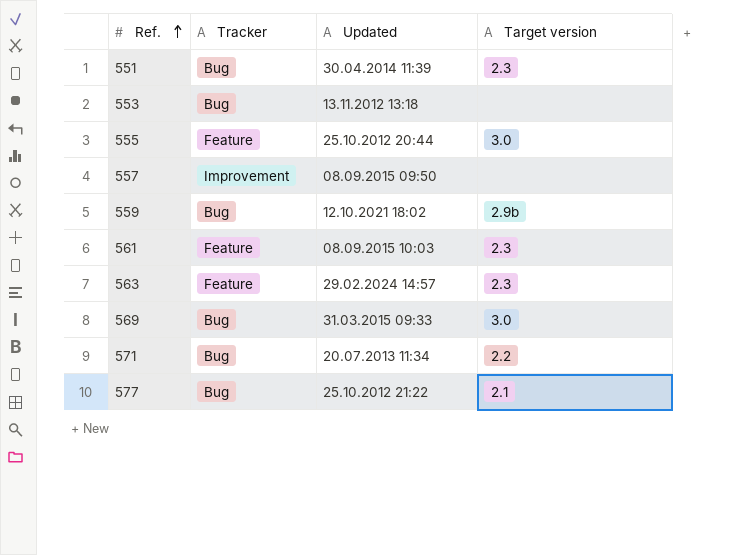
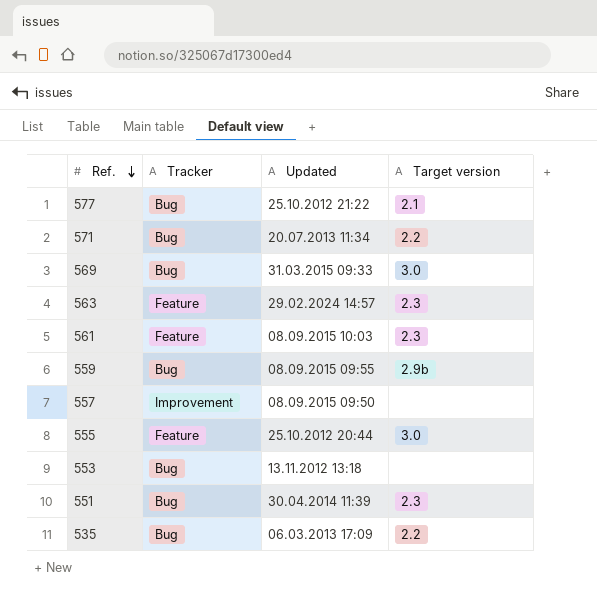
row order: Ref. ascending -> Ref. descending
559 | Updated: 12.10.2021 18:02 -> 08.09.2015 09:55
row 535: none -> Bug | 06.03.2013 17:09 | 2.2

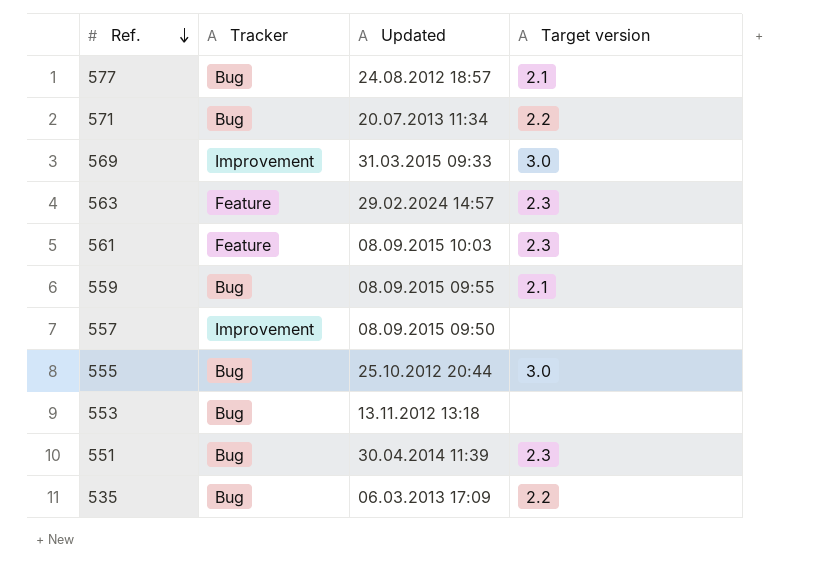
577 | Updated: 25.10.2012 21:22 -> 24.08.2012 18:57
569 | Tracker: Bug -> Improvement
559 | Target version: 2.9b -> 2.1
555 | Tracker: Feature -> Bug

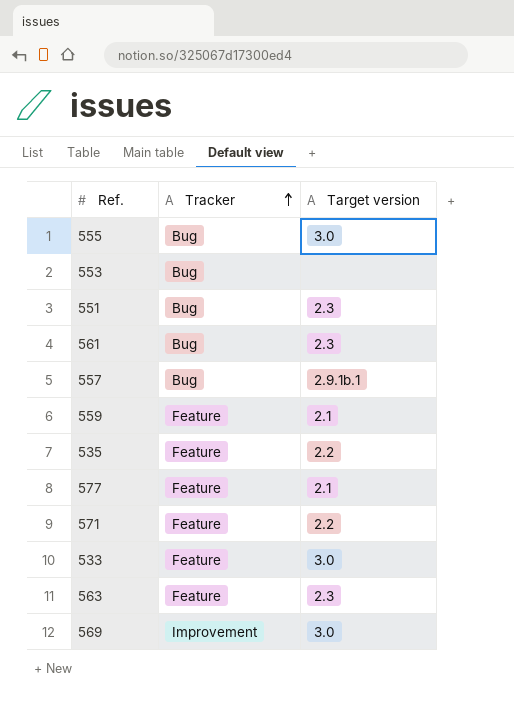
row order: Ref. descending -> Tracker ascending
column Updated | position: 3 -> none
561 | Tracker: Feature -> Bug
557 | Tracker: Improvement -> Bug
557 | Target version: none -> 2.9.1b.1
559 | Tracker: Bug -> Feature
535 | Tracker: Bug -> Feature
577 | Tracker: Bug -> Feature
571 | Tracker: Bug -> Feature
row 533: none -> Feature | 3.0

